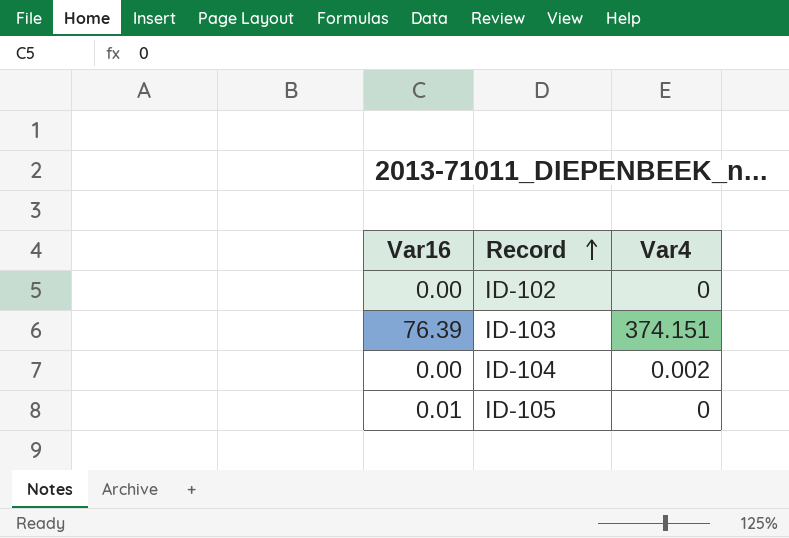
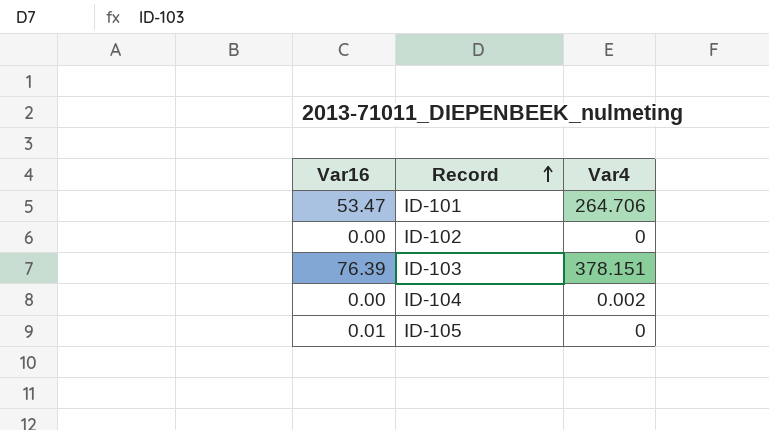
row ID-101: none -> 53.47 | 264.706
ID-103 | Var4: 374.151 -> 378.151

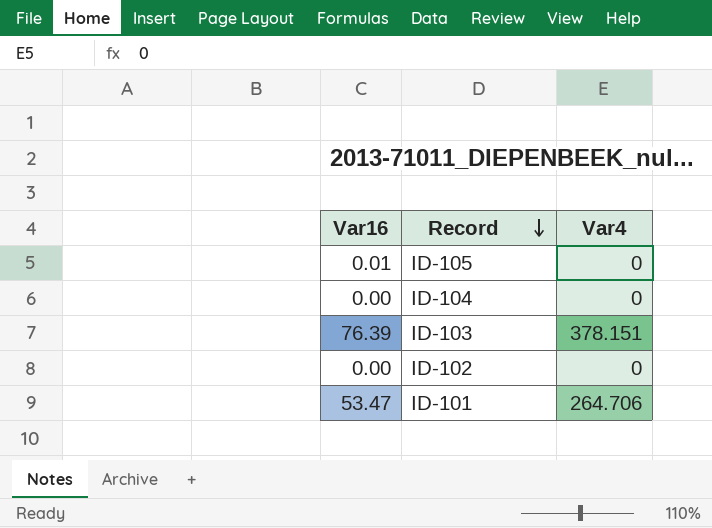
row order: Record ascending -> Record descending
ID-104 | Var4: 0.002 -> 0

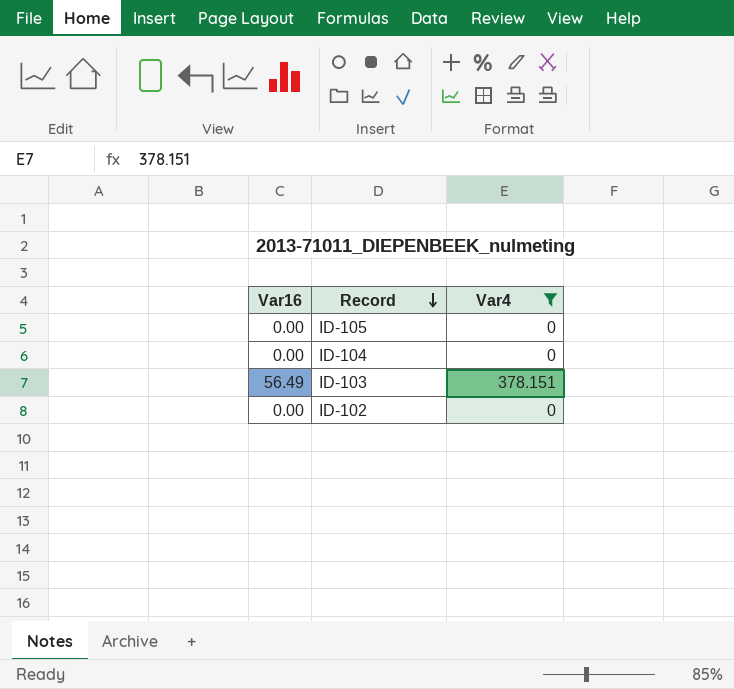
filter: none -> Var4 != 264.706
ID-105 | Var16: 0.01 -> 0.00
ID-103 | Var16: 76.39 -> 56.49

